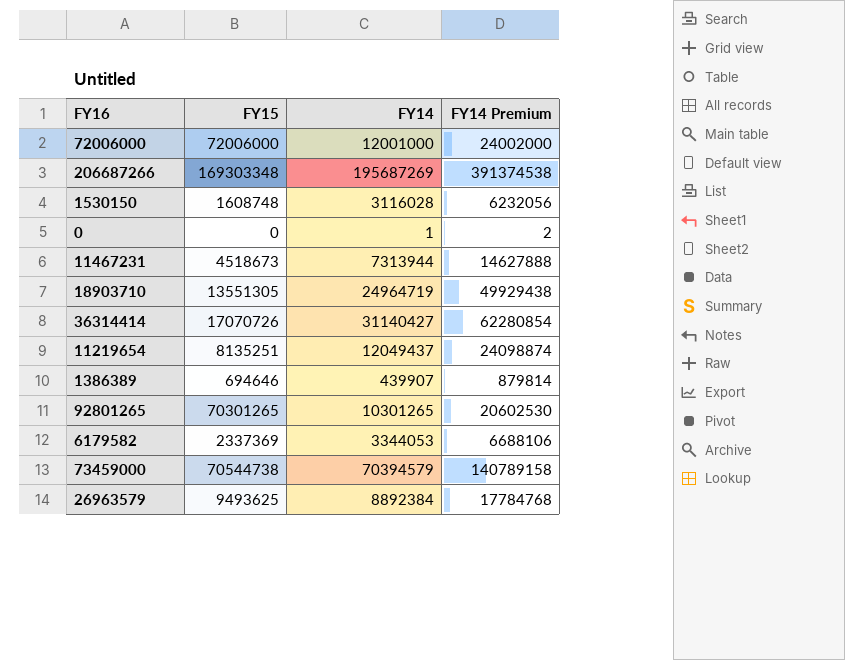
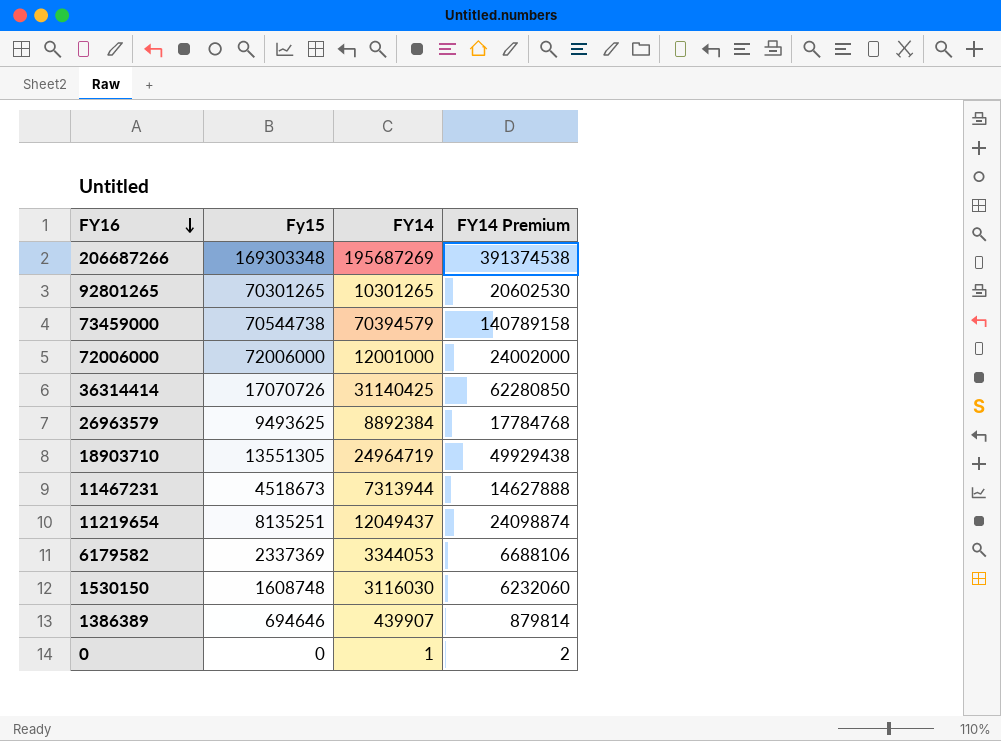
row order: none -> FY16 descending
column name: FY15 -> Fy15
36314414 | FY14: 31140427 -> 31140425
36314414 | FY14 Premium: 62280854 -> 62280850
1530150 | FY14: 3116028 -> 3116030
1530150 | FY14 Premium: 6232056 -> 6232060

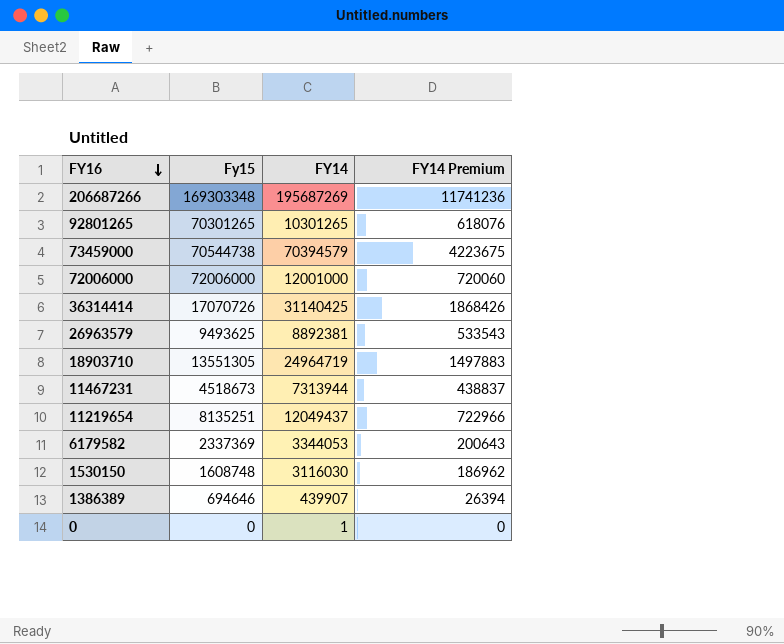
column FY14 Premium | formula: [FY14] * 2 -> [FY14] * 0.06
26963579 | FY14: 8892384 -> 8892381

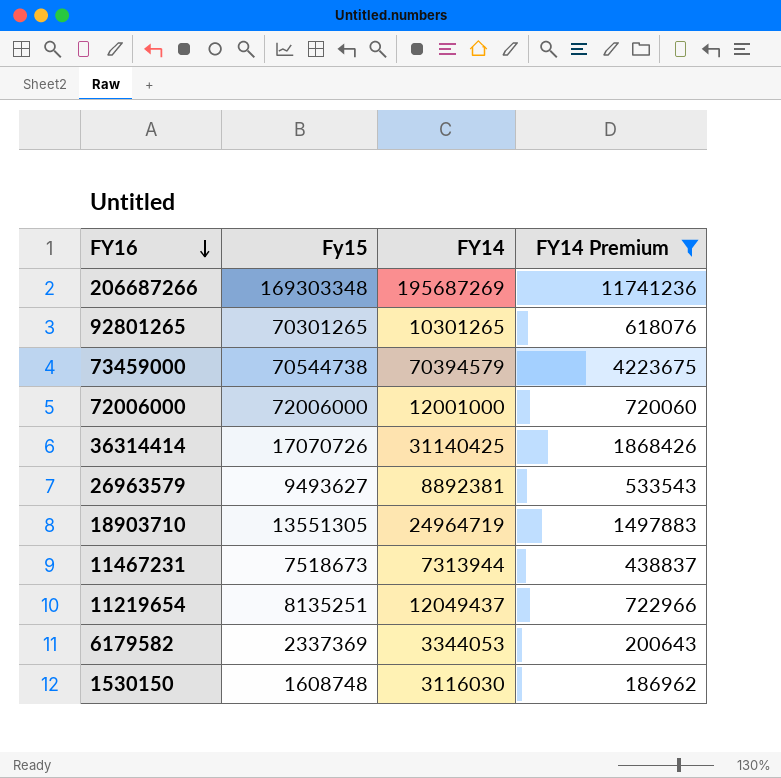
filter: none -> FY14 Premium >= 186962
26963579 | Fy15: 9493625 -> 9493627
11467231 | Fy15: 4518673 -> 7518673

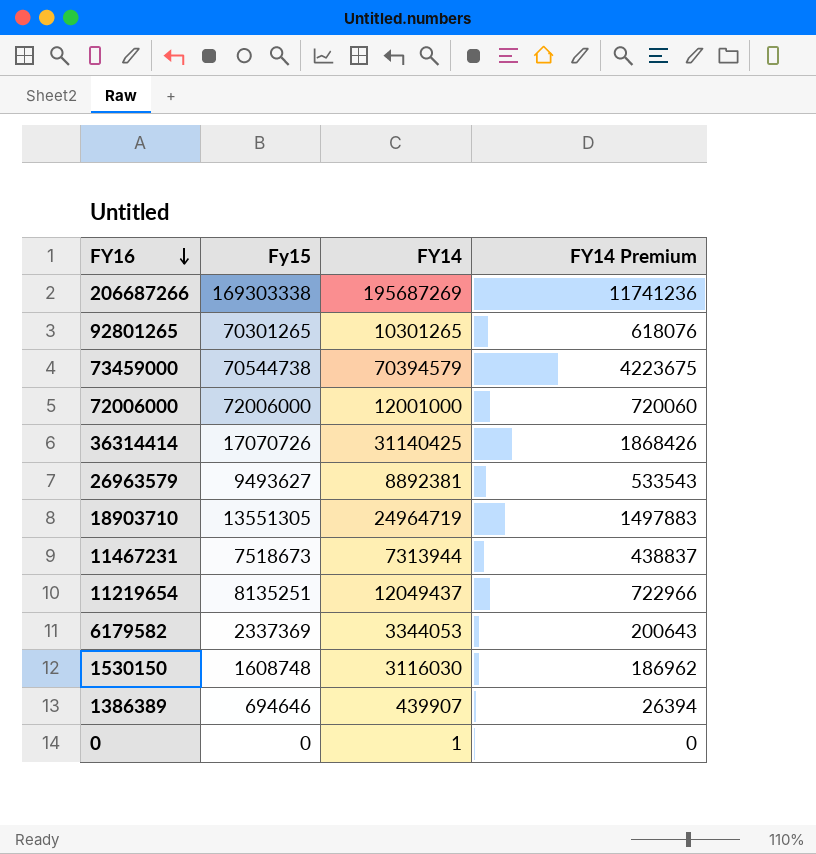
filter: FY14 Premium >= 186962 -> none
206687266 | Fy15: 169303348 -> 169303338

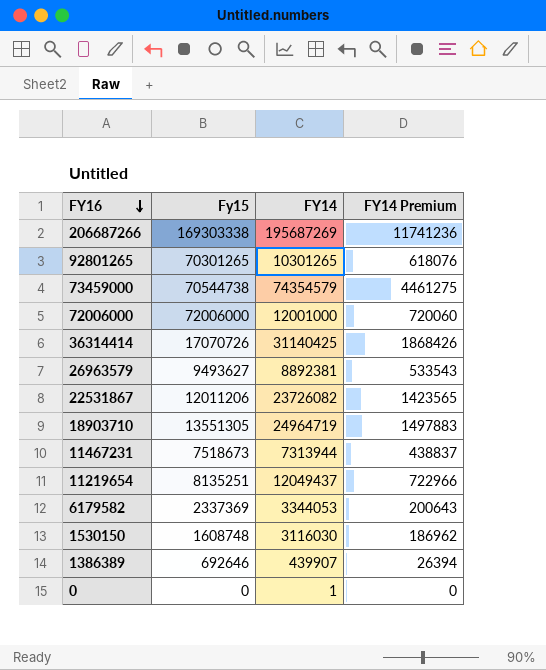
73459000 | FY14: 70394579 -> 74354579
73459000 | FY14 Premium: 4223675 -> 4461275
row 22531867: none -> 12011206 | 23726082 | 1423565
1386389 | Fy15: 694646 -> 692646

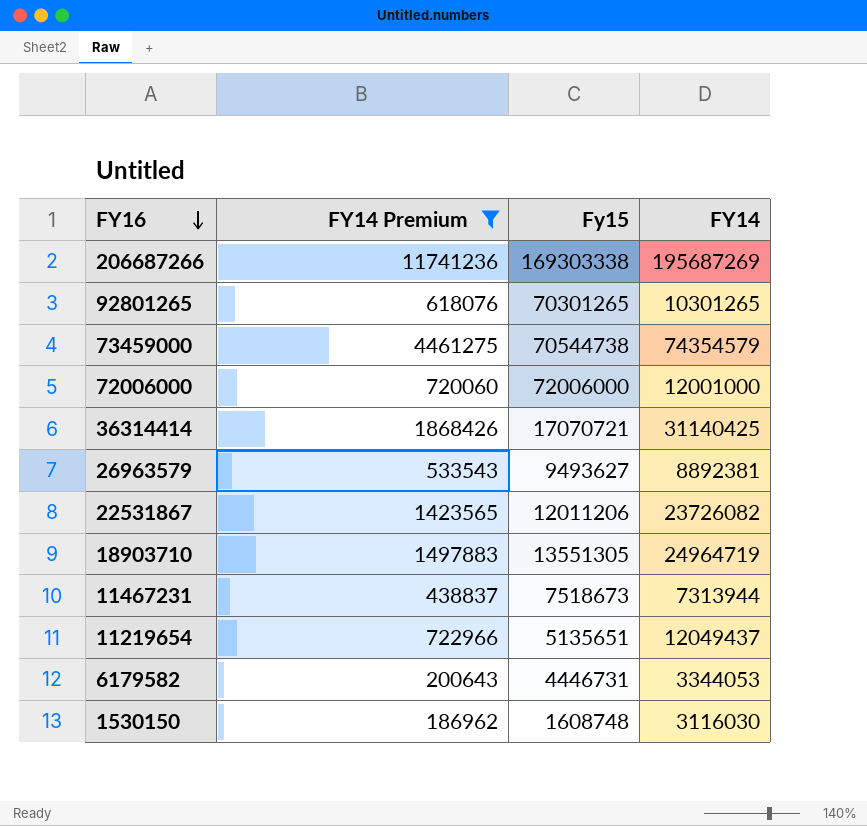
filter: none -> FY14 Premium >= 186962
column FY14 Premium | position: 4 -> 2
36314414 | Fy15: 17070726 -> 17070721
11219654 | Fy15: 8135251 -> 5135651
6179582 | Fy15: 2337369 -> 4446731

